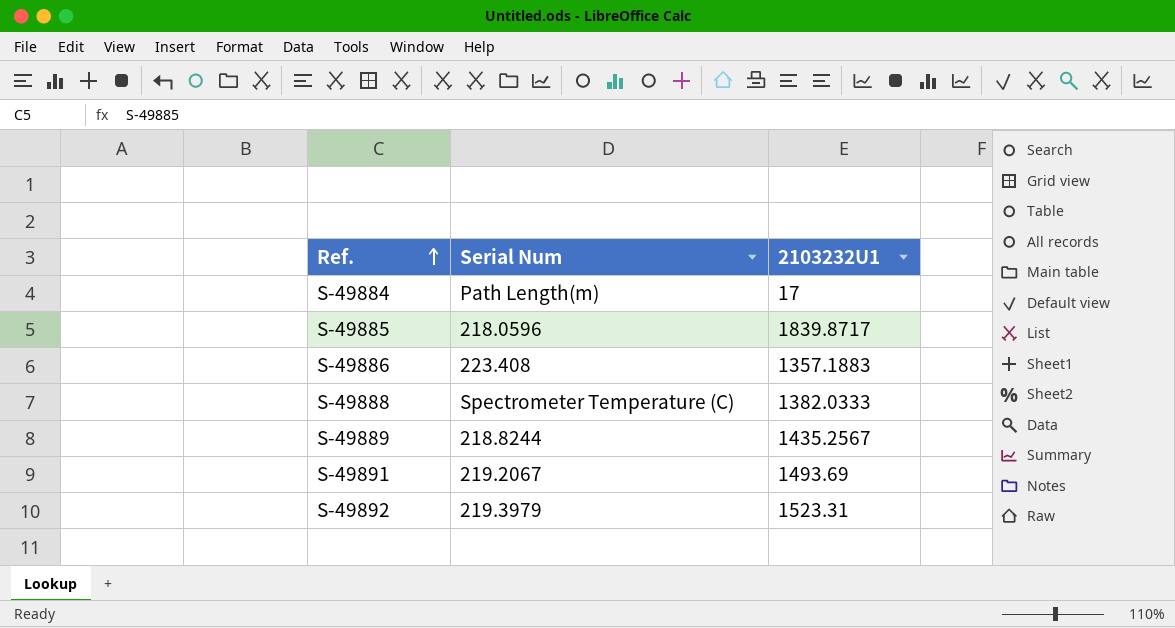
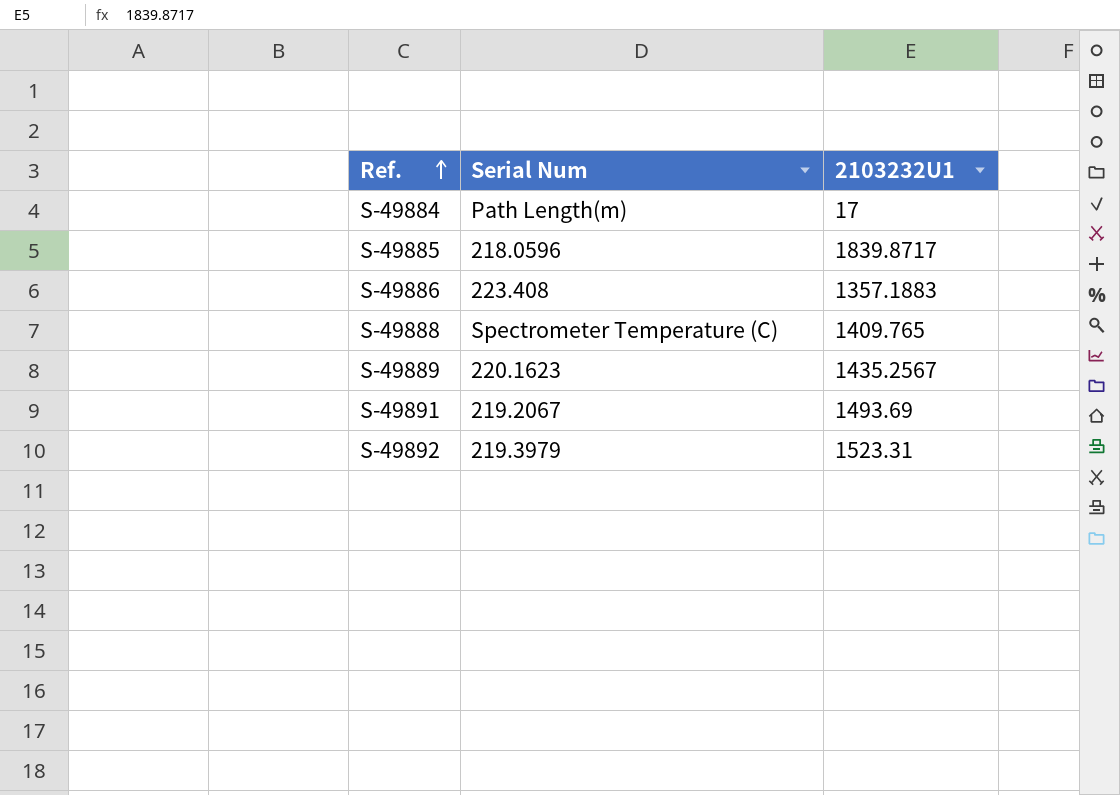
S-49888 | 2103232U1: 1382.0333 -> 1409.765
S-49889 | Serial Num: 218.8244 -> 220.1623

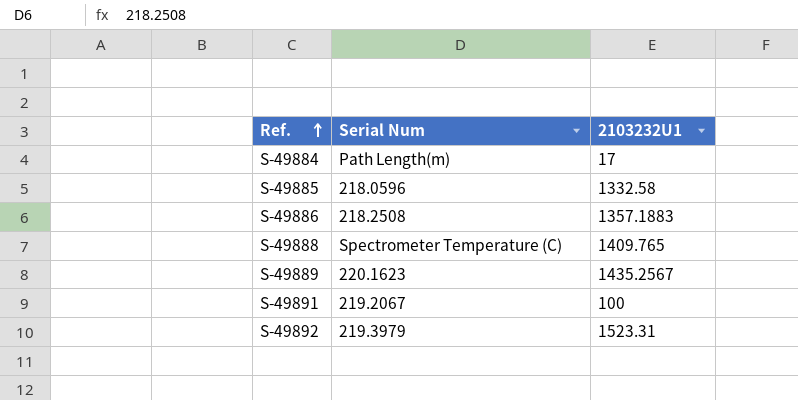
S-49885 | 2103232U1: 1839.8717 -> 1332.58
S-49886 | Serial Num: 223.408 -> 218.2508
S-49891 | 2103232U1: 1493.69 -> 100

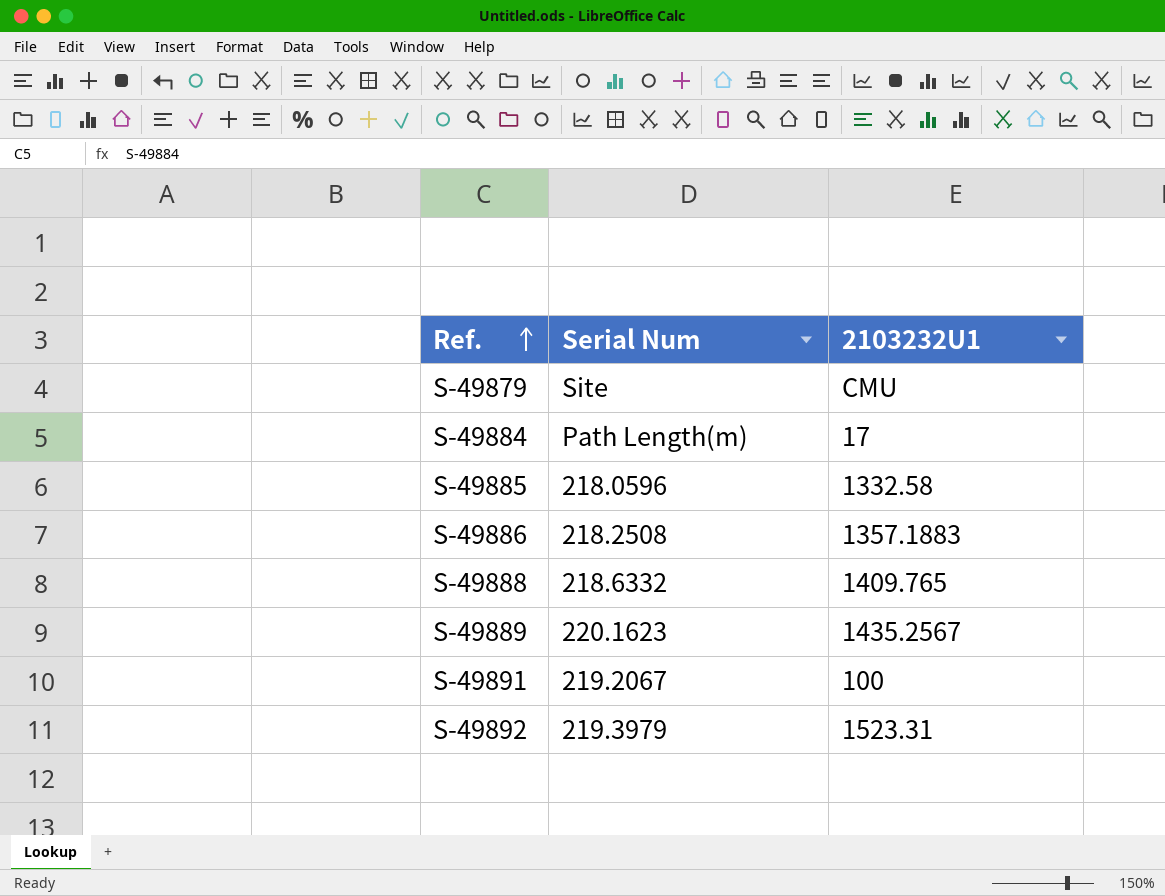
row S-49879: none -> Site | CMU
S-49888 | Serial Num: Spectrometer Temperature (C) -> 218.6332

